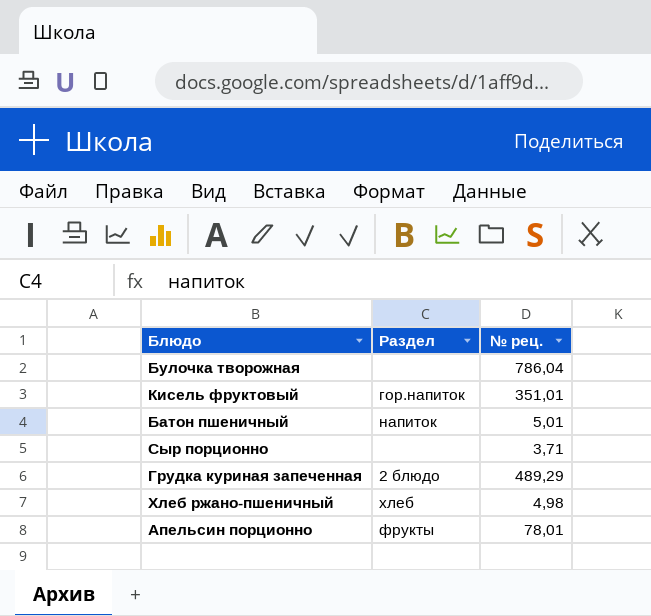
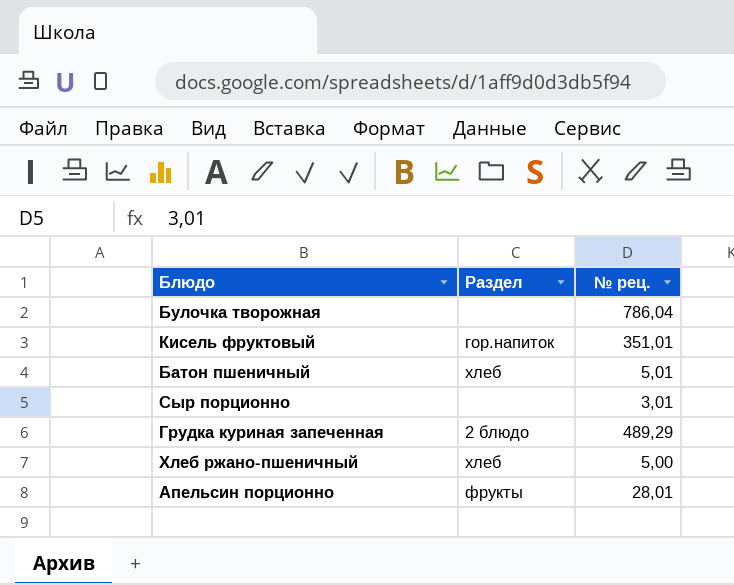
Батон пшеничный | Раздел: напиток -> хлеб
Сыр порционно | № рец.: 3,71 -> 3,01
Хлеб ржано-пшеничный | № рец.: 4,98 -> 5,00
Апельсин порционно | № рец.: 78,01 -> 28,01

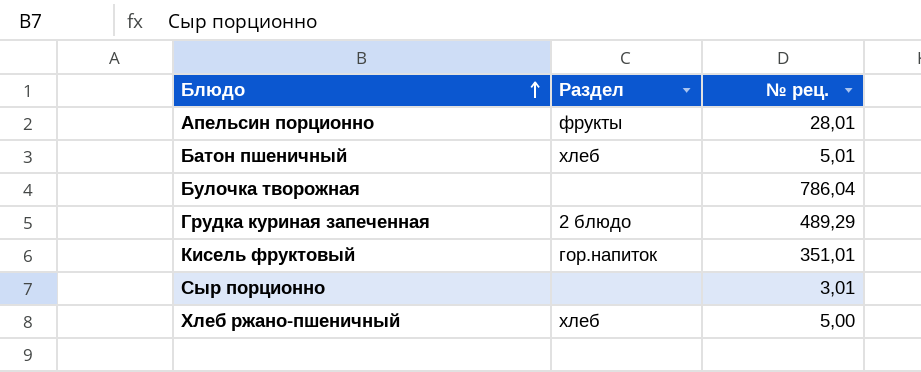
row order: none -> Блюдо ascending

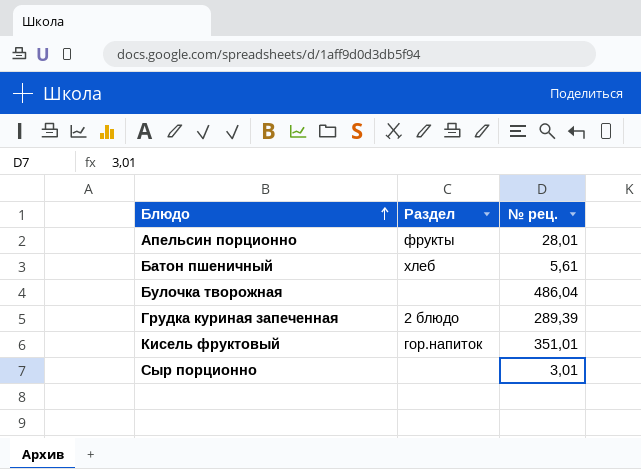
row Хлеб ржано-пшеничный: хлеб | 5,00 -> none
Батон пшеничный | № рец.: 5,01 -> 5,61
Булочка творожная | № рец.: 786,04 -> 486,04
Грудка куриная запеченная | № рец.: 489,29 -> 289,39

